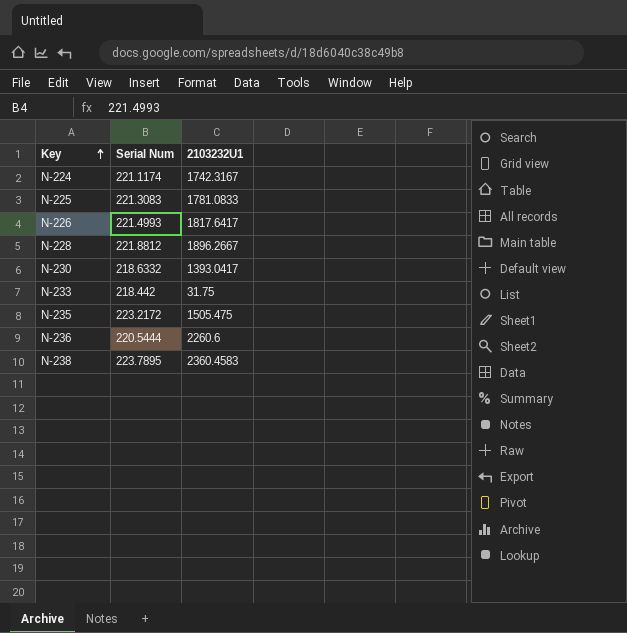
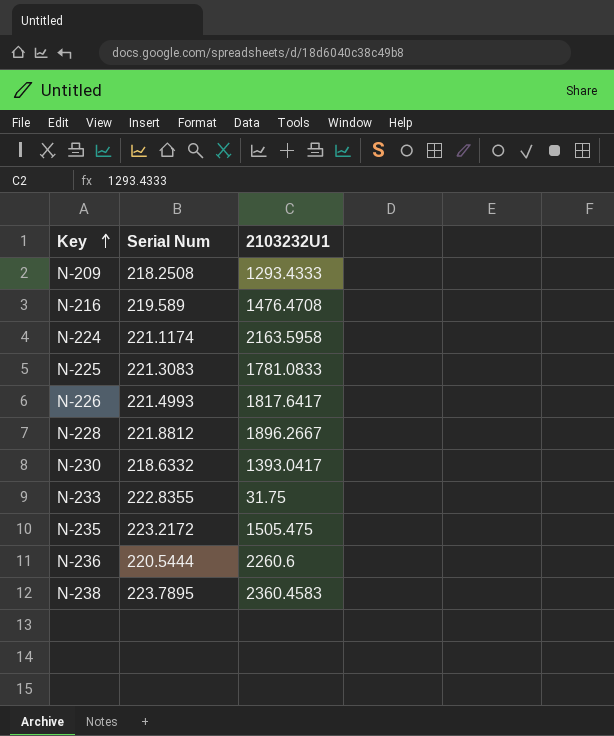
row N-209: none -> 218.2508 | 1293.4333
row N-216: none -> 219.589 | 1476.4708
N-224 | 2103232U1: 1742.3167 -> 2163.5958
N-233 | Serial Num: 218.442 -> 222.8355

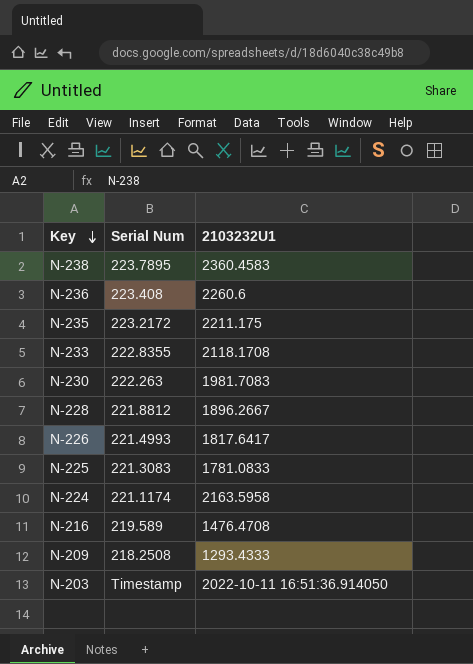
row order: Key ascending -> Key descending
N-236 | Serial Num: 220.5444 -> 223.408
N-235 | 2103232U1: 1505.475 -> 2211.175
N-233 | 2103232U1: 31.75 -> 2118.1708
N-230 | Serial Num: 218.6332 -> 222.263
N-230 | 2103232U1: 1393.0417 -> 1981.7083
row N-203: none -> Timestamp | 2022-10-11 16:51:36.914050

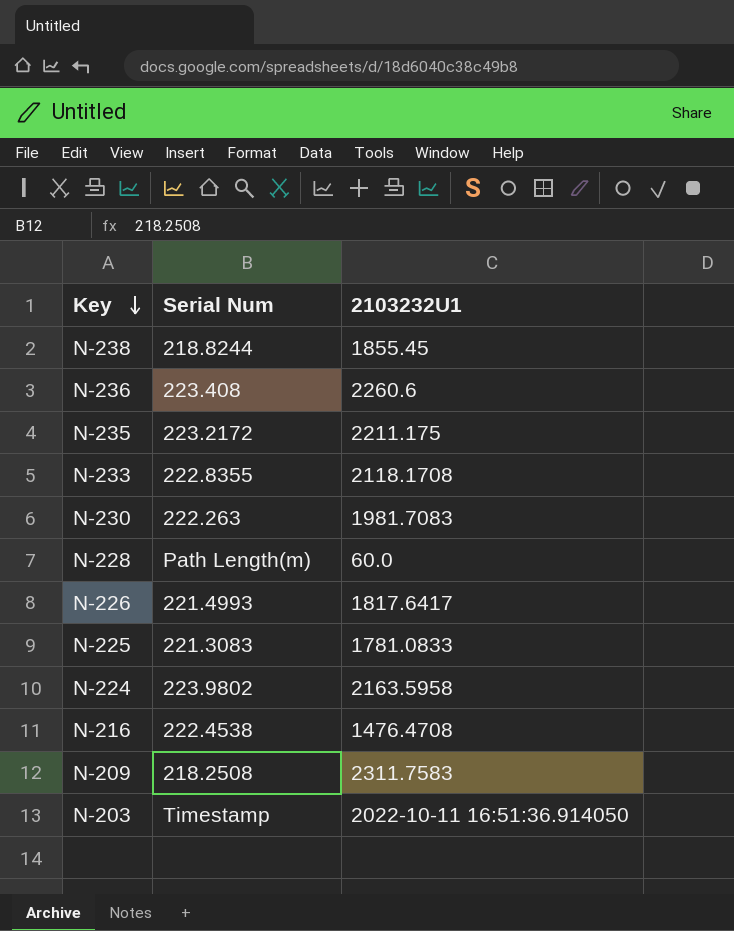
N-238 | Serial Num: 223.7895 -> 218.8244
N-238 | 2103232U1: 2360.4583 -> 1855.45
N-228 | Serial Num: 221.8812 -> Path Length(m)
N-228 | 2103232U1: 1896.2667 -> 60.0
N-224 | Serial Num: 221.1174 -> 223.9802
N-216 | Serial Num: 219.589 -> 222.4538
N-209 | 2103232U1: 1293.4333 -> 2311.7583

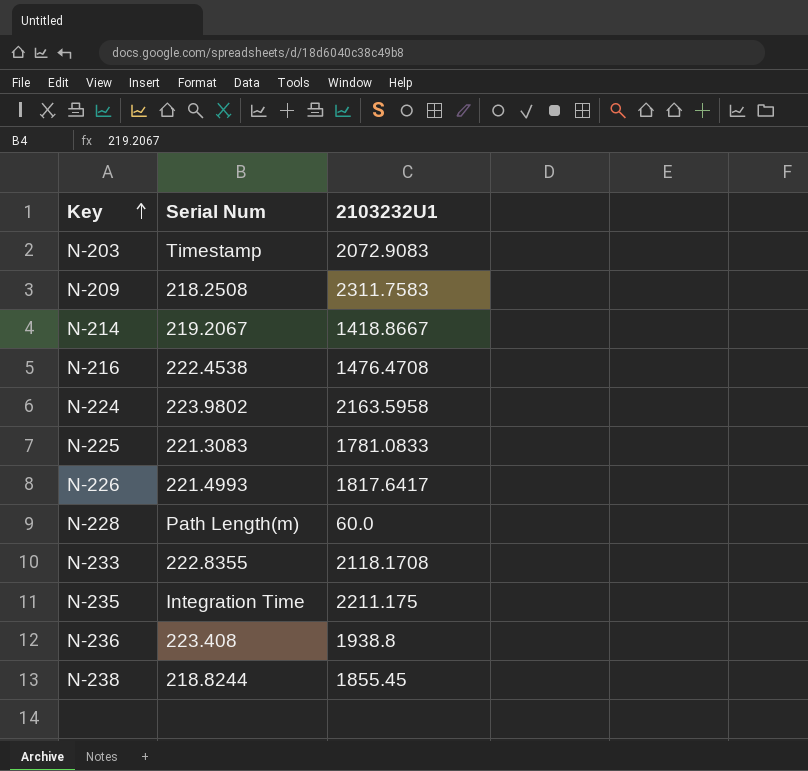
row order: Key descending -> Key ascending
row N-230: 222.263 | 1981.7083 -> none
N-203 | 2103232U1: 2022-10-11 16:51:36.914050 -> 2072.9083
row N-214: none -> 219.2067 | 1418.8667
N-235 | Serial Num: 223.2172 -> Integration Time
N-236 | 2103232U1: 2260.6 -> 1938.8

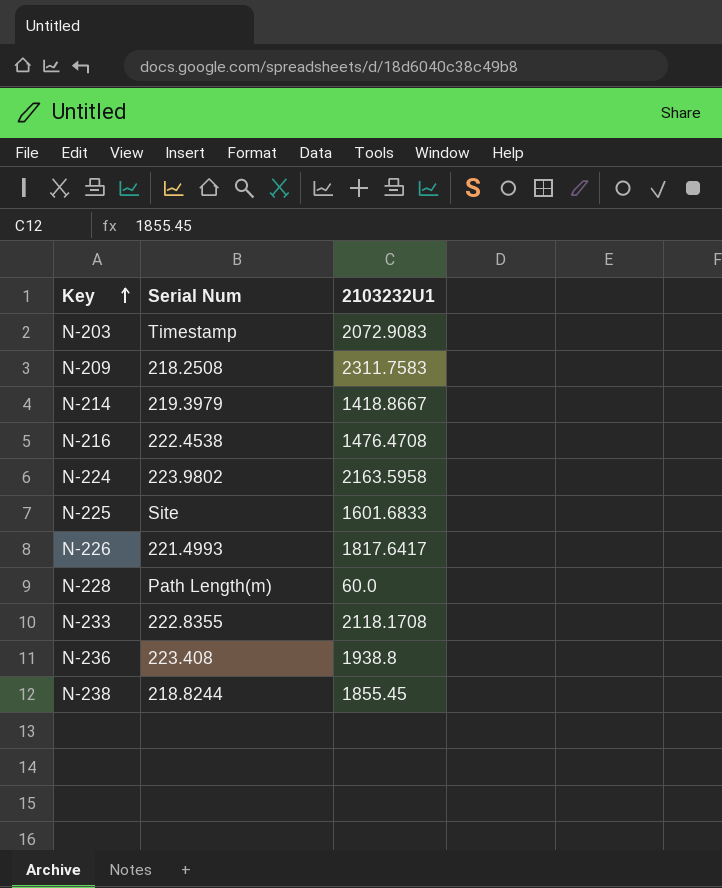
row N-235: Integration Time | 2211.175 -> none
N-214 | Serial Num: 219.2067 -> 219.3979
N-225 | Serial Num: 221.3083 -> Site
N-225 | 2103232U1: 1781.0833 -> 1601.6833

